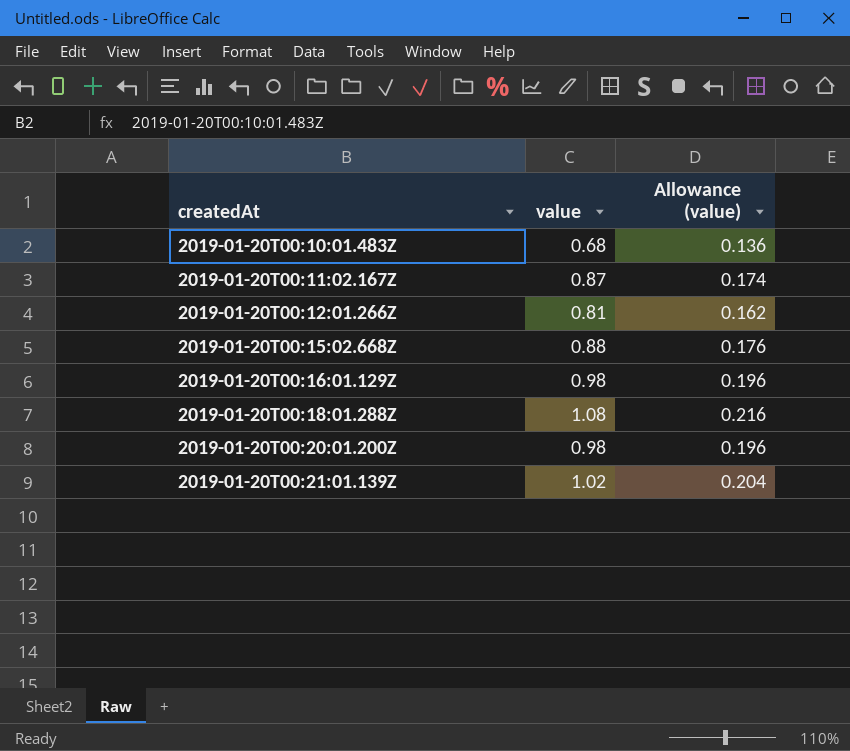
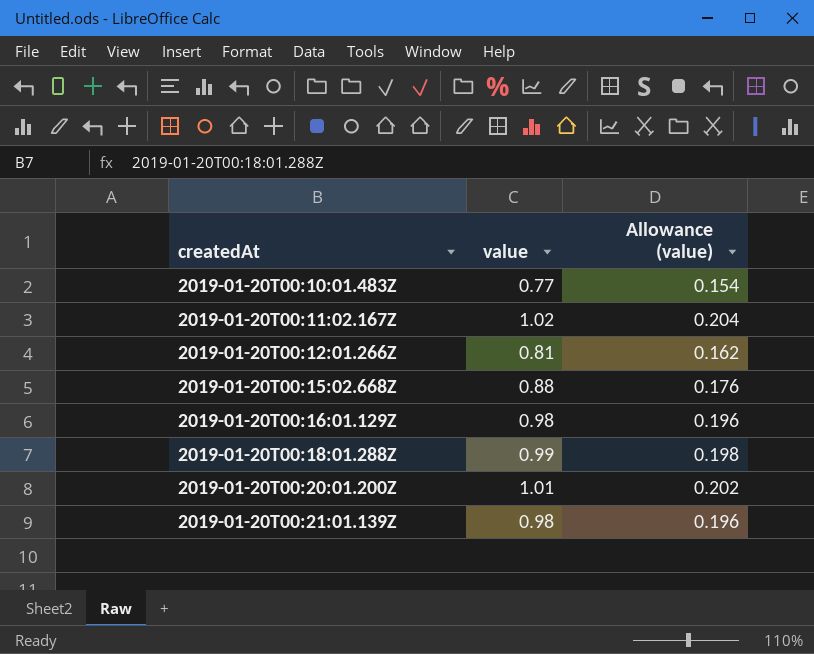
2019-01-20T00:10:01.483Z | value: 0.68 -> 0.77
2019-01-20T00:10:01.483Z | Allowance (value): 0.136 -> 0.154
2019-01-20T00:11:02.167Z | value: 0.87 -> 1.02
2019-01-20T00:11:02.167Z | Allowance (value): 0.174 -> 0.204
2019-01-20T00:18:01.288Z | value: 1.08 -> 0.99
2019-01-20T00:18:01.288Z | Allowance (value): 0.216 -> 0.198
2019-01-20T00:20:01.200Z | value: 0.98 -> 1.01
2019-01-20T00:20:01.200Z | Allowance (value): 0.196 -> 0.202
2019-01-20T00:21:01.139Z | value: 1.02 -> 0.98
2019-01-20T00:21:01.139Z | Allowance (value): 0.204 -> 0.196

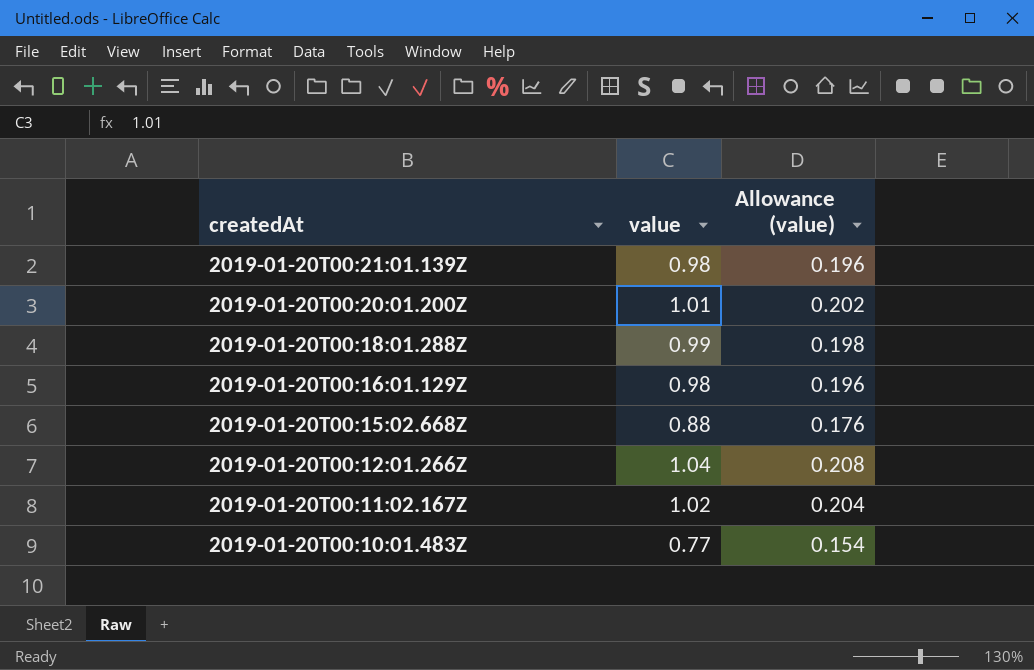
row order: createdAt ascending -> createdAt descending
2019-01-20T00:12:01.266Z | value: 0.81 -> 1.04
2019-01-20T00:12:01.266Z | Allowance (value): 0.162 -> 0.208

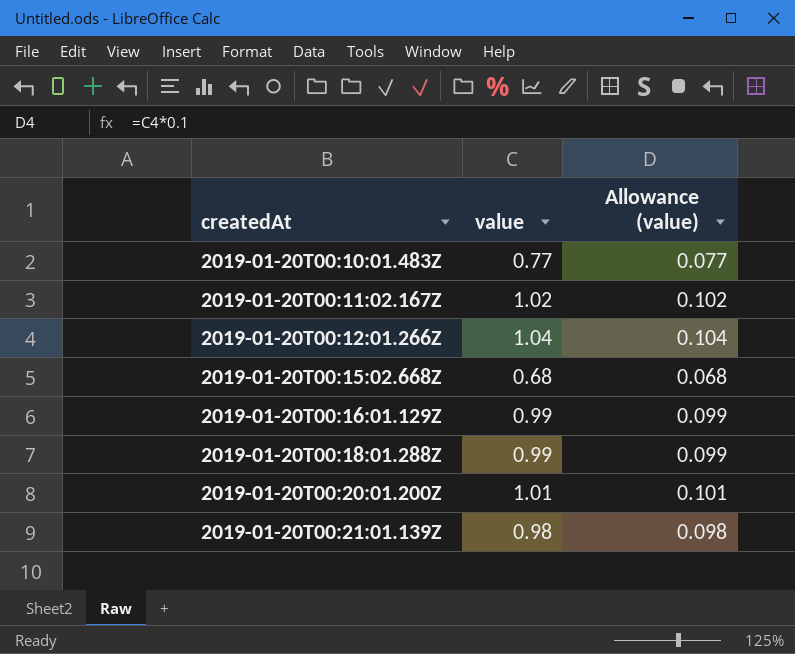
row order: createdAt descending -> createdAt ascending
column Allowance (value) | formula: [value] * 0.2 -> [value] * 0.1
2019-01-20T00:15:02.668Z | value: 0.88 -> 0.68
2019-01-20T00:16:01.129Z | value: 0.98 -> 0.99

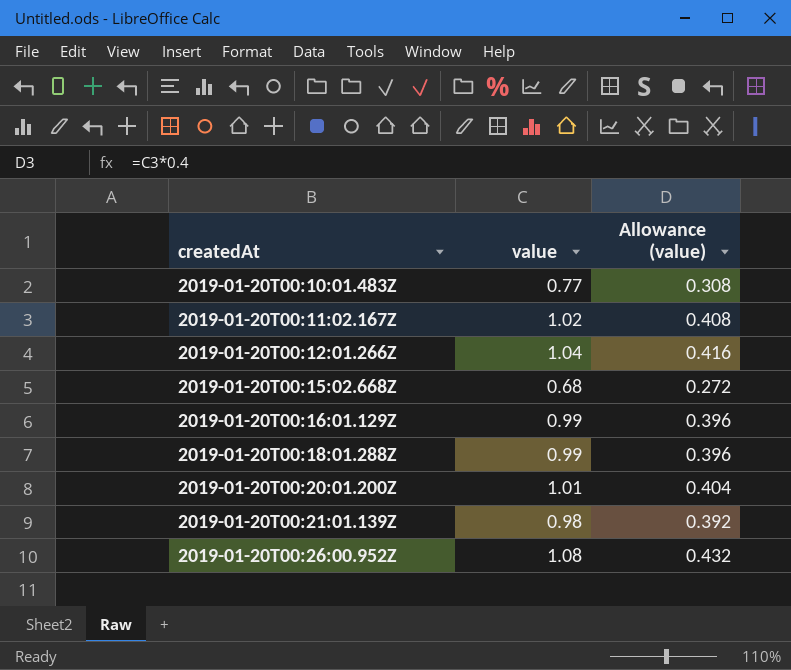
column Allowance (value) | formula: [value] * 0.1 -> [value] * 0.4
row 2019-01-20T00:26:00.952Z: none -> 1.08 | 0.432

